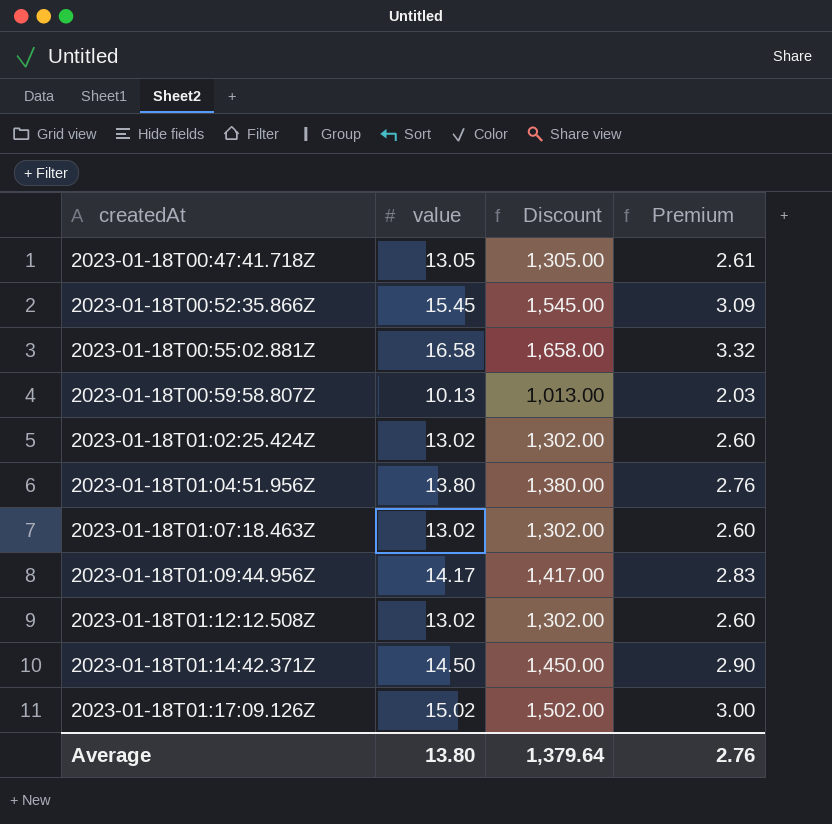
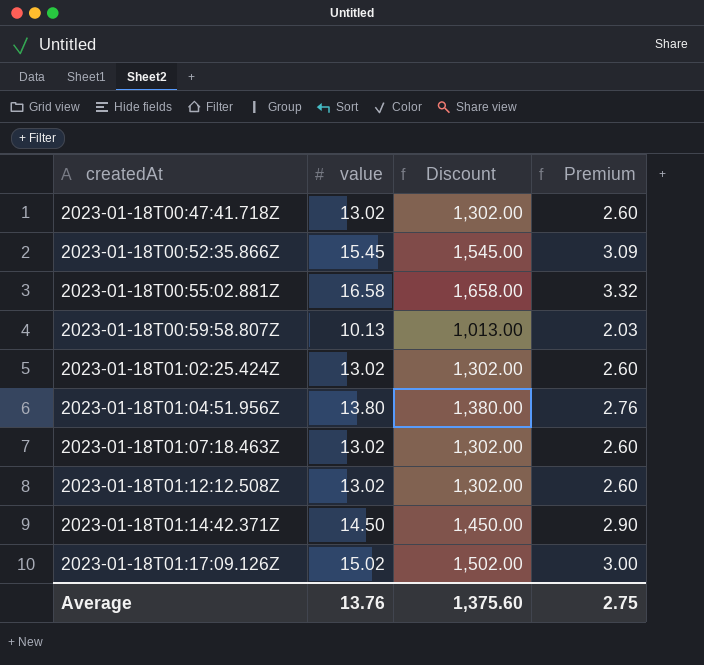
row 2023-01-18T01:09:44.956Z: 14.17 | 1,417.00 | 2.83 -> none
2023-01-18T00:47:41.718Z | value: 13.05 -> 13.02
2023-01-18T00:47:41.718Z | Discount: 1,305.00 -> 1,302.00
2023-01-18T00:47:41.718Z | Premium: 2.61 -> 2.60
Average | value: 13.80 -> 13.76
Average | Discount: 1,379.64 -> 1,375.60
Average | Premium: 2.76 -> 2.75

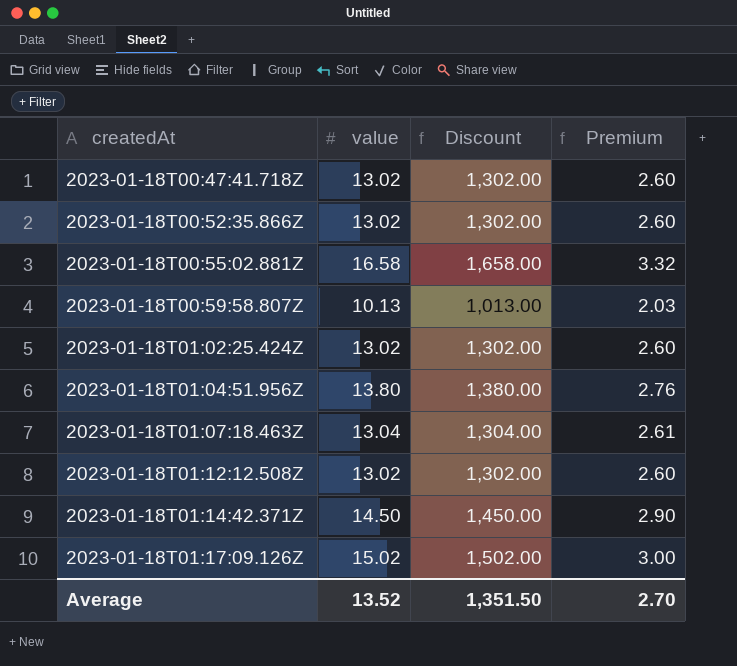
2023-01-18T00:52:35.866Z | value: 15.45 -> 13.02
2023-01-18T00:52:35.866Z | Discount: 1,545.00 -> 1,302.00
2023-01-18T00:52:35.866Z | Premium: 3.09 -> 2.60
2023-01-18T01:07:18.463Z | value: 13.02 -> 13.04
2023-01-18T01:07:18.463Z | Discount: 1,302.00 -> 1,304.00
2023-01-18T01:07:18.463Z | Premium: 2.60 -> 2.61
Average | value: 13.76 -> 13.52
Average | Discount: 1,375.60 -> 1,351.50
Average | Premium: 2.75 -> 2.70

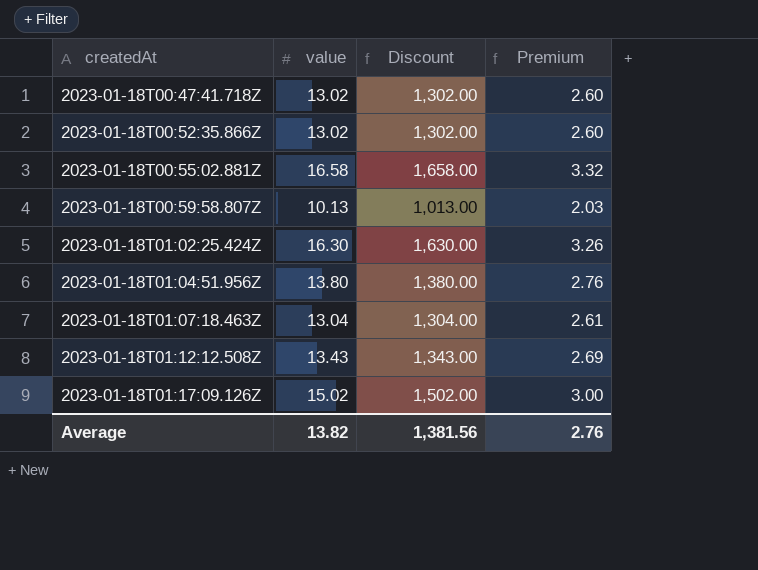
row 2023-01-18T01:14:42.371Z: 14.50 | 1,450.00 | 2.90 -> none
2023-01-18T01:02:25.424Z | value: 13.02 -> 16.30
2023-01-18T01:02:25.424Z | Discount: 1,302.00 -> 1,630.00
2023-01-18T01:02:25.424Z | Premium: 2.60 -> 3.26
2023-01-18T01:12:12.508Z | value: 13.02 -> 13.43
2023-01-18T01:12:12.508Z | Discount: 1,302.00 -> 1,343.00
2023-01-18T01:12:12.508Z | Premium: 2.60 -> 2.69
Average | value: 13.52 -> 13.82
Average | Discount: 1,351.50 -> 1,381.56
Average | Premium: 2.70 -> 2.76

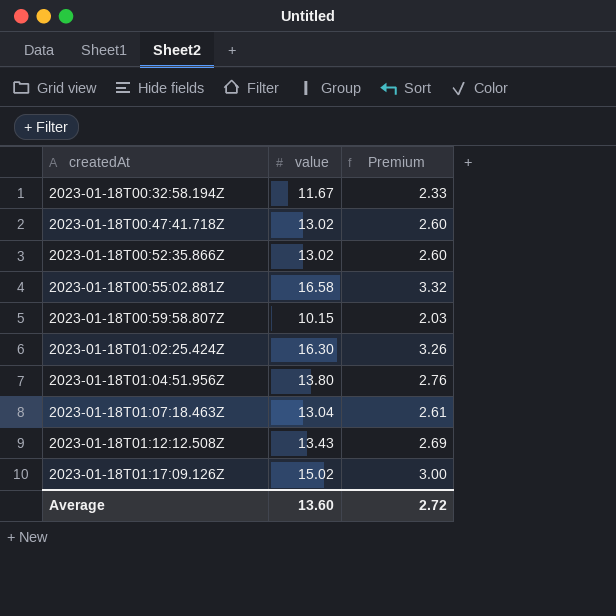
column Discount | formula: [value] * 100 -> none
row 2023-01-18T00:32:58.194Z: none -> 11.67 | 2.33
2023-01-18T00:59:58.807Z | value: 10.13 -> 10.15
Average | value: 13.82 -> 13.60
Average | Premium: 2.76 -> 2.72

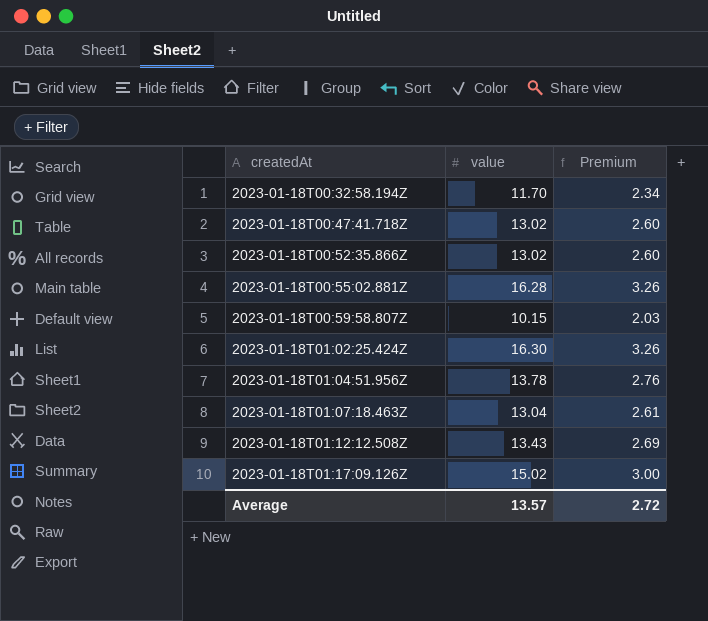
2023-01-18T00:32:58.194Z | value: 11.67 -> 11.70
2023-01-18T00:32:58.194Z | Premium: 2.33 -> 2.34
2023-01-18T00:55:02.881Z | value: 16.58 -> 16.28
2023-01-18T00:55:02.881Z | Premium: 3.32 -> 3.26
2023-01-18T01:04:51.956Z | value: 13.80 -> 13.78
Average | value: 13.60 -> 13.57

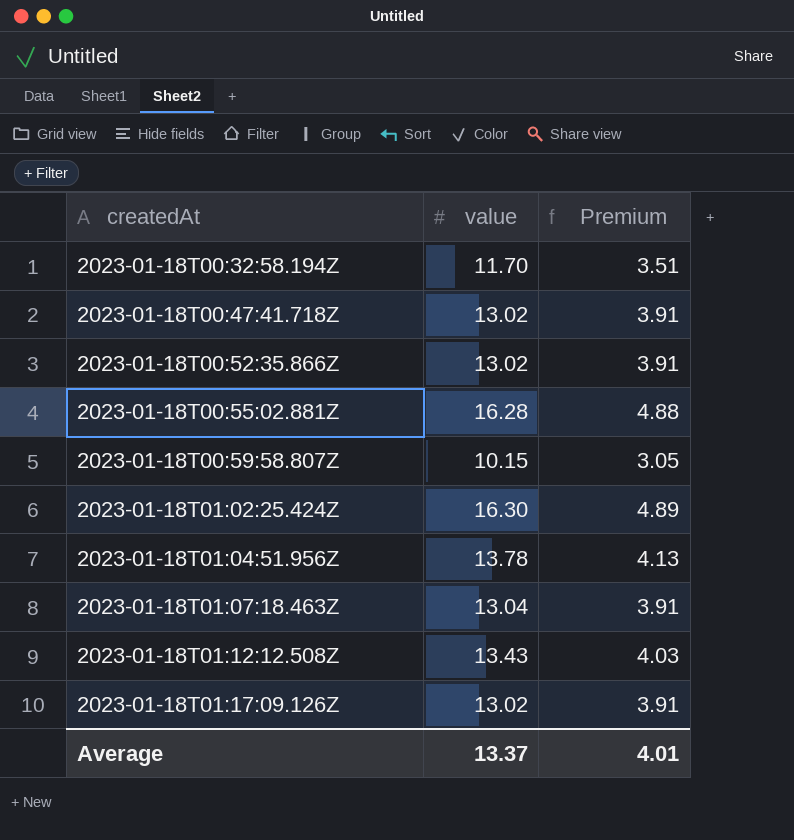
column Premium | formula: [value] * 0.2 -> [value] * 0.3
2023-01-18T01:17:09.126Z | value: 15.02 -> 13.02
Average | value: 13.57 -> 13.37
Average | Premium: 2.72 -> 4.01

